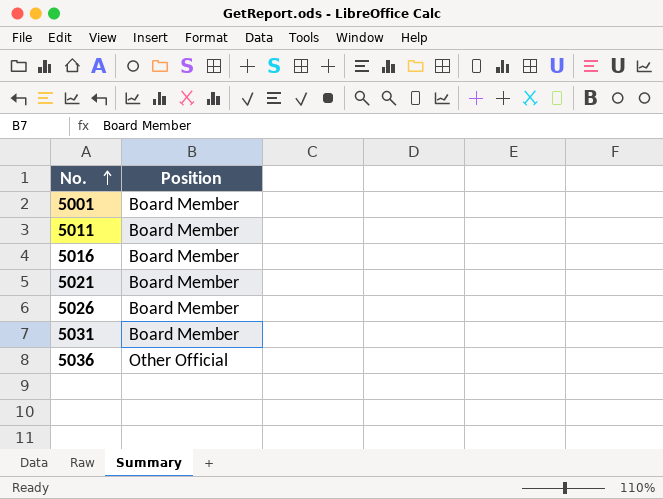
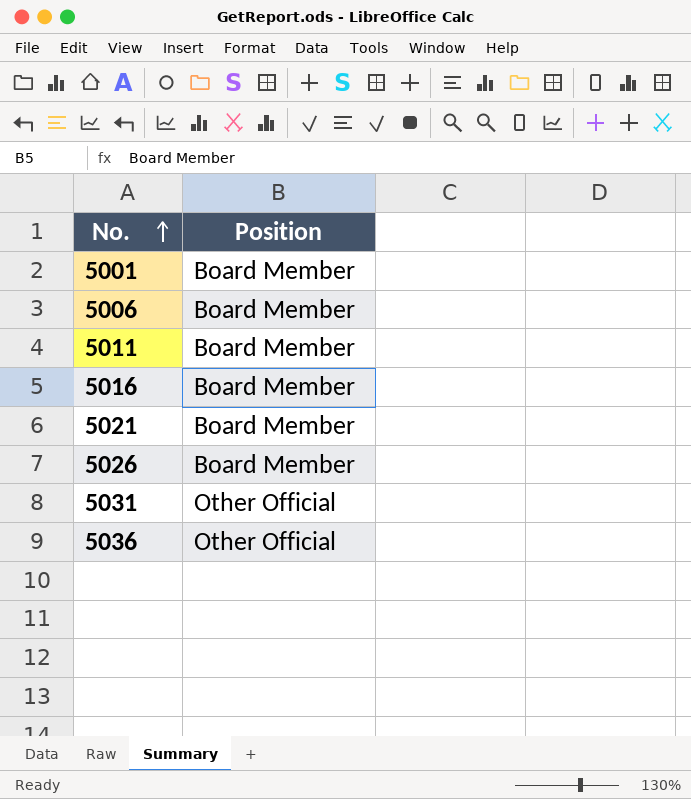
row 5006: none -> Board Member
5031 | Position: Board Member -> Other Official

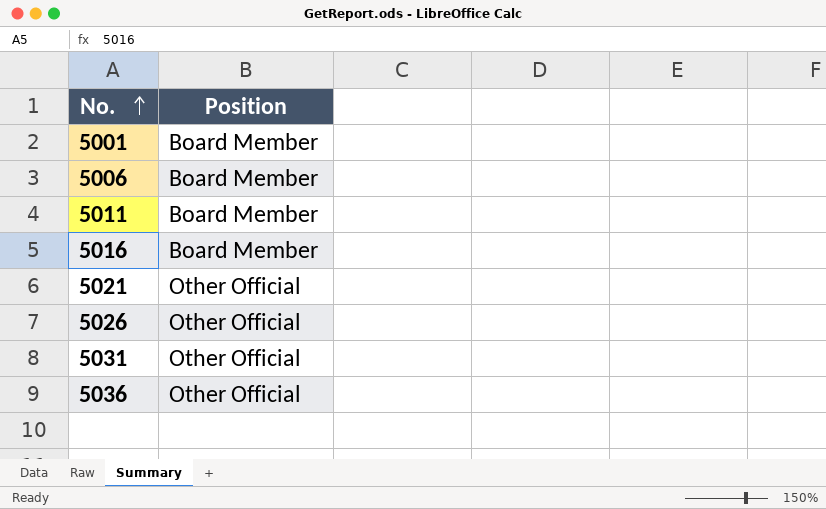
5021 | Position: Board Member -> Other Official
5026 | Position: Board Member -> Other Official

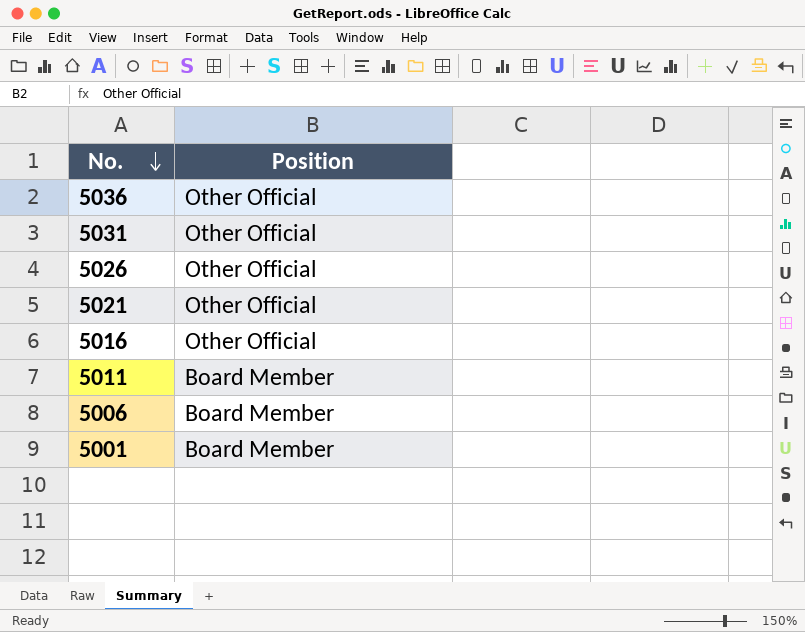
row order: No. ascending -> No. descending
5016 | Position: Board Member -> Other Official

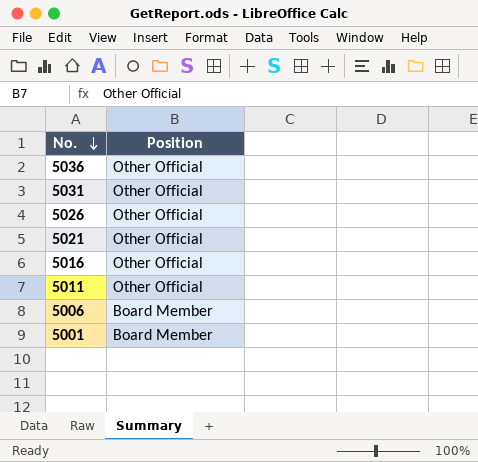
5011 | Position: Board Member -> Other Official

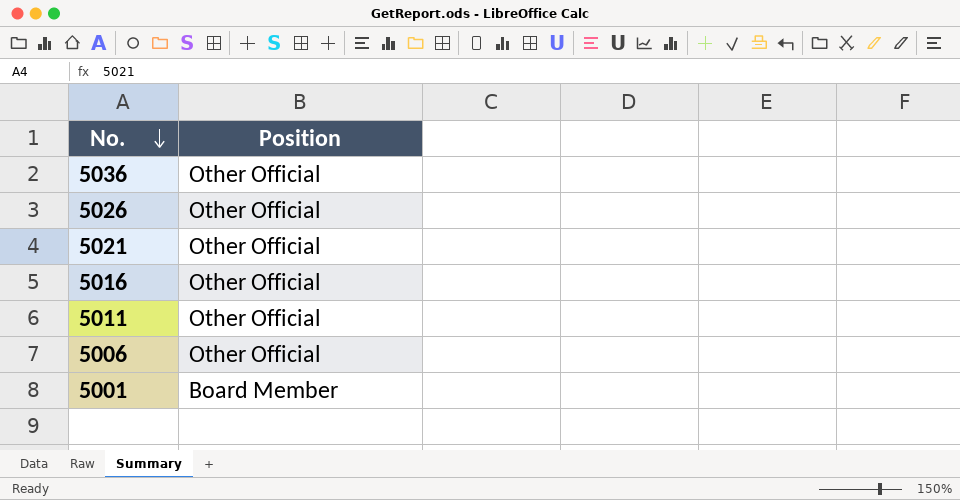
row 5031: Other Official -> none
5006 | Position: Board Member -> Other Official

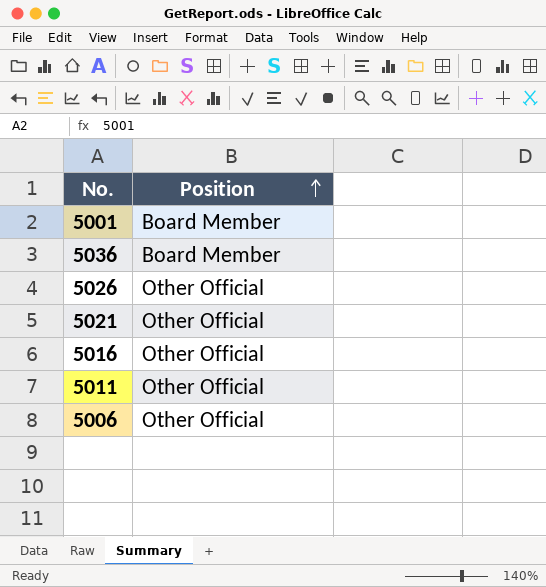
row order: No. descending -> Position ascending
5036 | Position: Other Official -> Board Member

